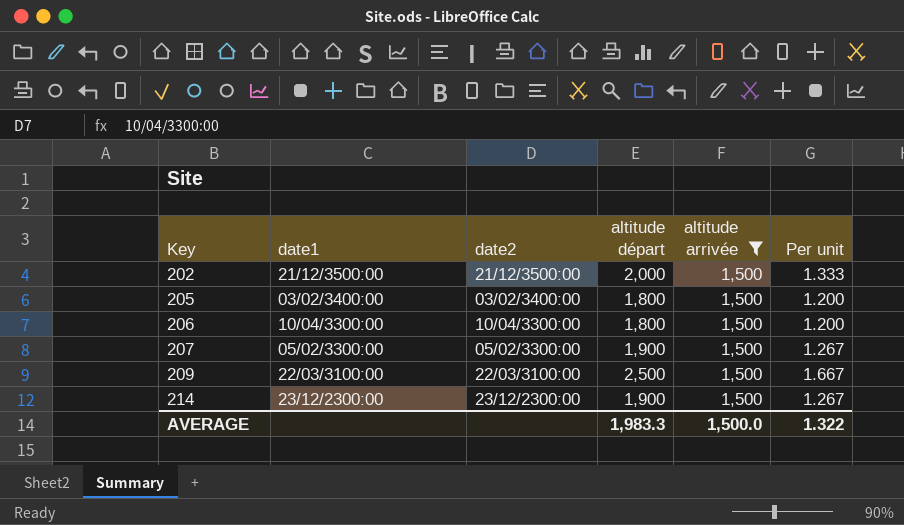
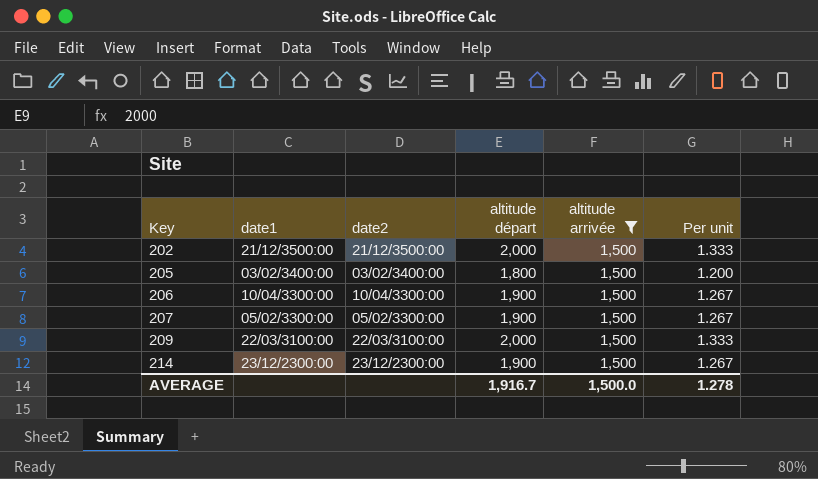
206 | altitude départ: 1,800 -> 1,900
206 | Per unit: 1.200 -> 1.267
209 | altitude départ: 2,500 -> 2,000
209 | Per unit: 1.667 -> 1.333
AVERAGE | altitude départ: 1,983.3 -> 1,916.7
AVERAGE | Per unit: 1.322 -> 1.278

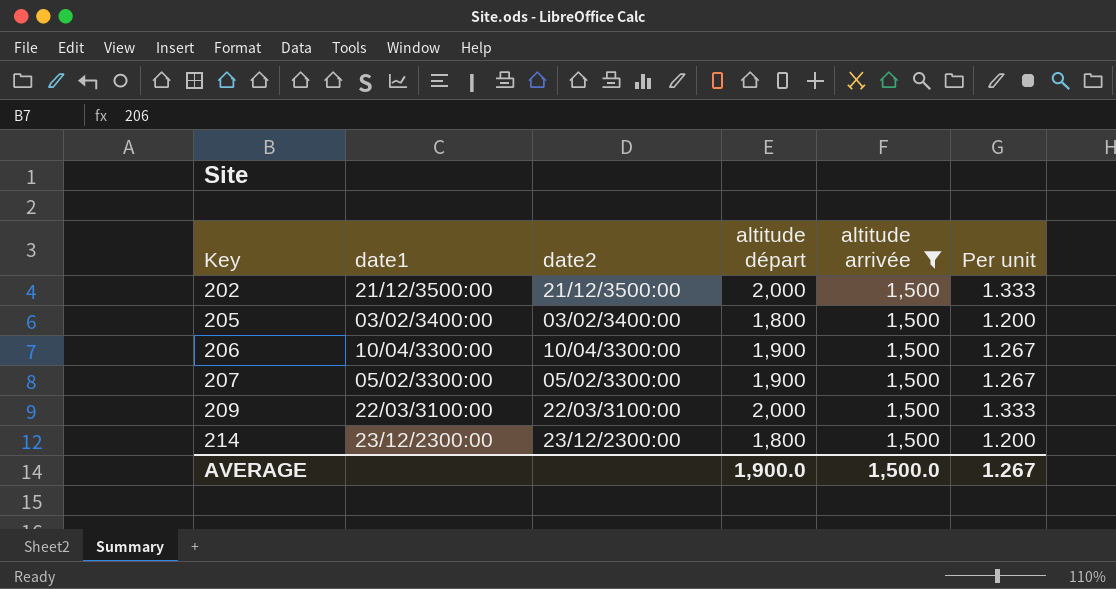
214 | altitude départ: 1,900 -> 1,800
214 | Per unit: 1.267 -> 1.200
AVERAGE | altitude départ: 1,916.7 -> 1,900.0
AVERAGE | Per unit: 1.278 -> 1.267

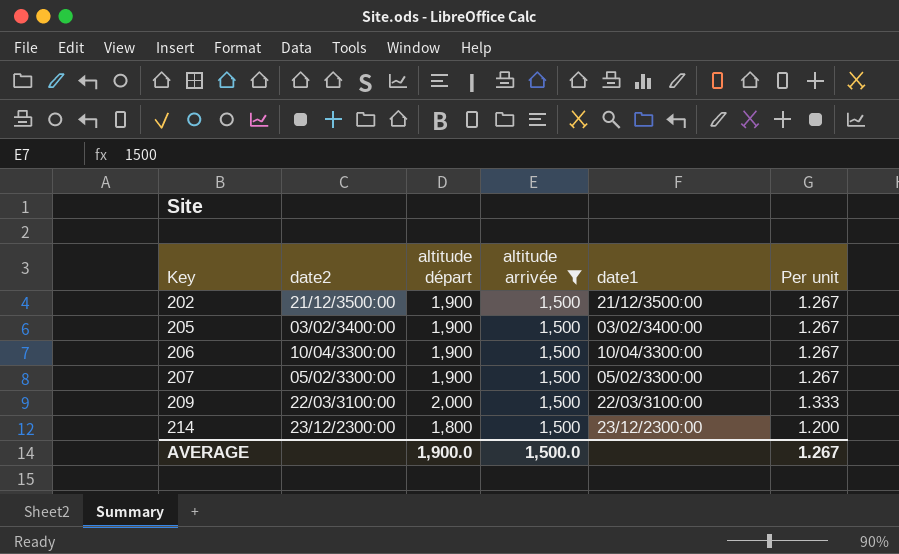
column date1 | position: 2 -> 5
202 | altitude départ: 2,000 -> 1,900
202 | Per unit: 1.333 -> 1.267
205 | altitude départ: 1,800 -> 1,900
205 | Per unit: 1.200 -> 1.267

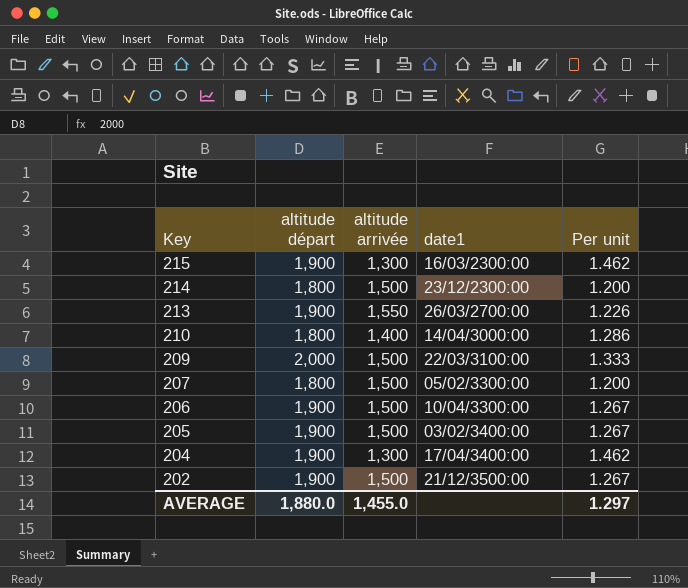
filter: altitude arrivée = 1,500 -> none
row order: Key ascending -> Key descending
column date2 | position: 2 -> none
207 | altitude départ: 1,900 -> 1,800
207 | Per unit: 1.267 -> 1.200
AVERAGE | altitude départ: 1,900.0 -> 1,880.0
AVERAGE | altitude arrivée: 1,500.0 -> 1,455.0
AVERAGE | Per unit: 1.267 -> 1.297

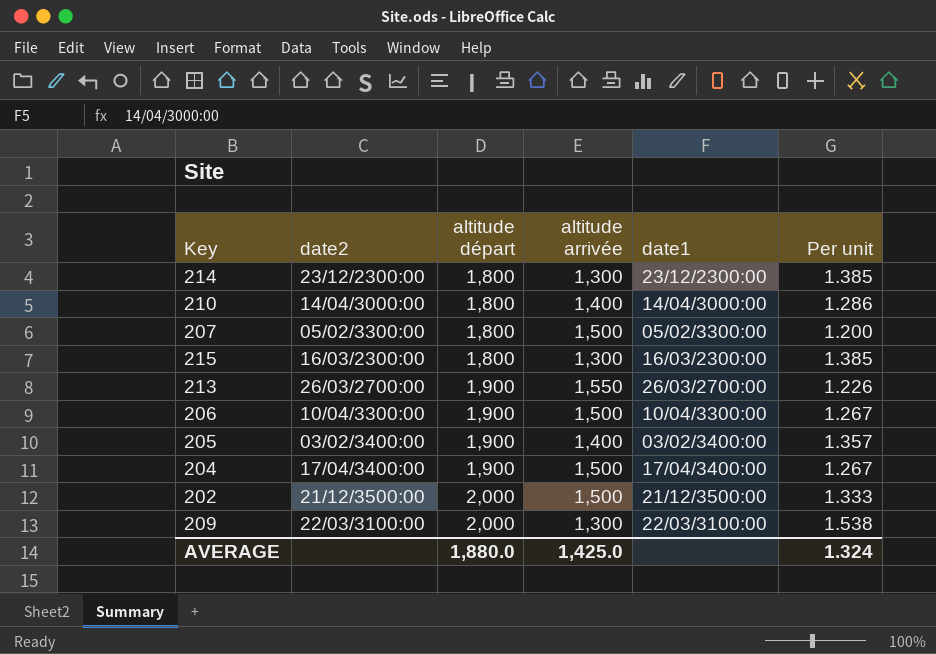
row order: Key descending -> altitude départ ascending
column date2 | position: none -> 2
214 | altitude arrivée: 1,500 -> 1,300
214 | Per unit: 1.200 -> 1.385
215 | altitude départ: 1,900 -> 1,800
215 | Per unit: 1.462 -> 1.385
205 | altitude arrivée: 1,500 -> 1,400
205 | Per unit: 1.267 -> 1.357
204 | altitude arrivée: 1,300 -> 1,500
204 | Per unit: 1.462 -> 1.267
202 | altitude départ: 1,900 -> 2,000
202 | Per unit: 1.267 -> 1.333
209 | altitude arrivée: 1,500 -> 1,300
209 | Per unit: 1.333 -> 1.538
AVERAGE | altitude arrivée: 1,455.0 -> 1,425.0
AVERAGE | Per unit: 1.297 -> 1.324

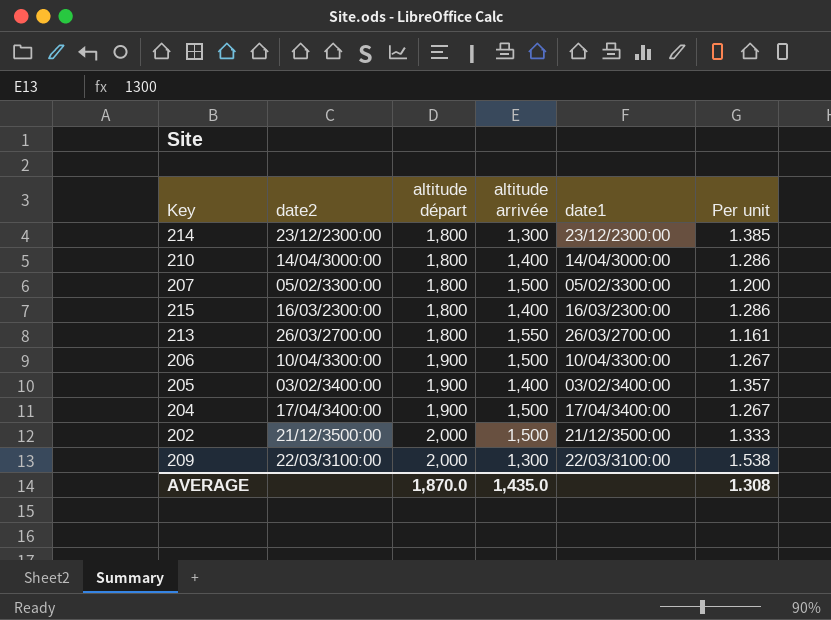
215 | altitude arrivée: 1,300 -> 1,400
215 | Per unit: 1.385 -> 1.286
213 | altitude départ: 1,900 -> 1,800
213 | Per unit: 1.226 -> 1.161
AVERAGE | altitude départ: 1,880.0 -> 1,870.0
AVERAGE | altitude arrivée: 1,425.0 -> 1,435.0
AVERAGE | Per unit: 1.324 -> 1.308

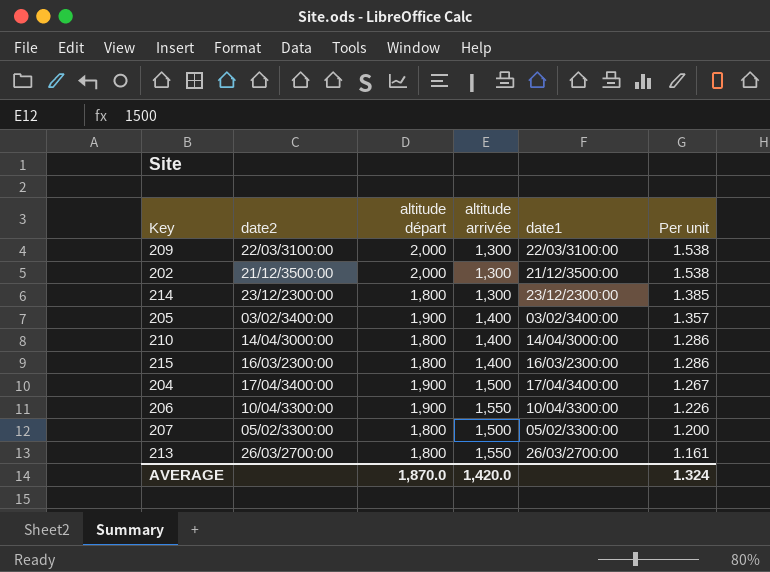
row order: altitude départ ascending -> Per unit descending
202 | altitude arrivée: 1,500 -> 1,300
202 | Per unit: 1.333 -> 1.538
206 | altitude arrivée: 1,500 -> 1,550
206 | Per unit: 1.267 -> 1.226
AVERAGE | altitude arrivée: 1,435.0 -> 1,420.0
AVERAGE | Per unit: 1.308 -> 1.324

